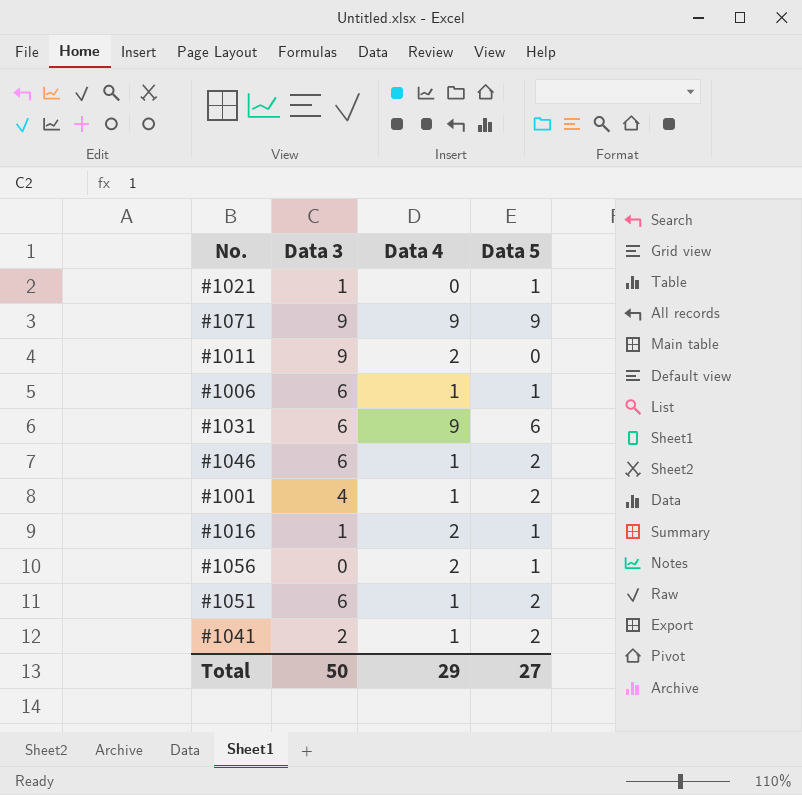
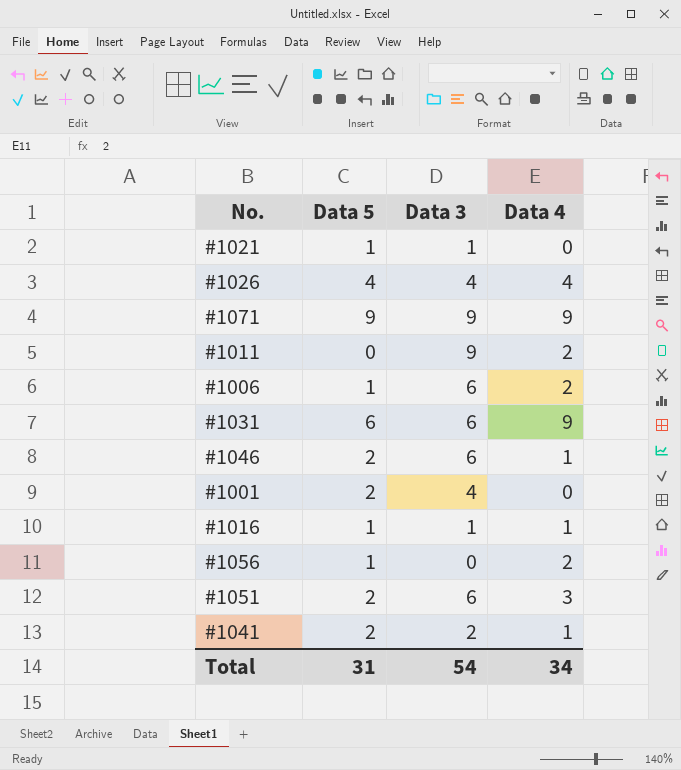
column Data 5 | position: 4 -> 2
row #1026: none -> 4 | 4 | 4
#1006 | Data 4: 1 -> 2
#1001 | Data 4: 1 -> 0
#1016 | Data 4: 2 -> 1
#1051 | Data 4: 1 -> 3
Total | Data 5: 27 -> 31
Total | Data 3: 50 -> 54
Total | Data 4: 29 -> 34

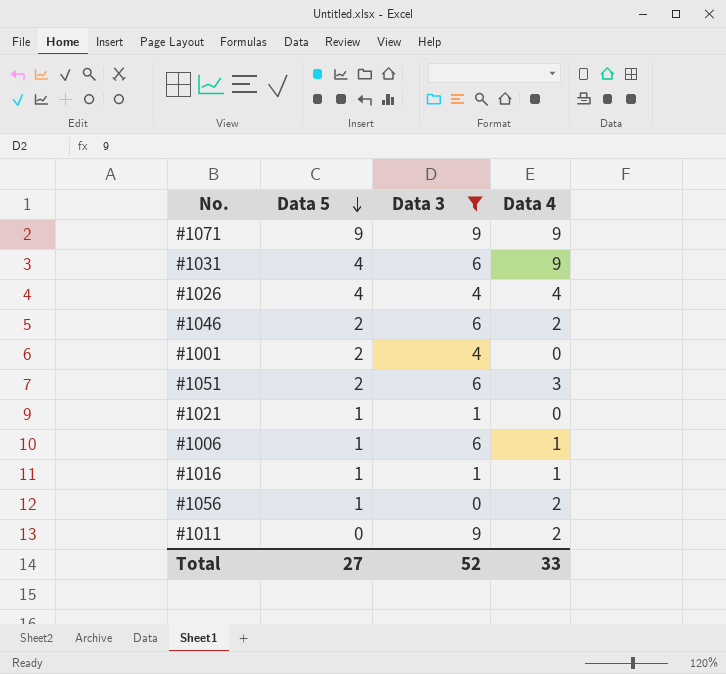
filter: none -> Data 3 != 2
row order: none -> Data 5 descending
#1031 | Data 5: 6 -> 4
#1046 | Data 4: 1 -> 2
#1006 | Data 4: 2 -> 1
Total | Data 5: 31 -> 27
Total | Data 3: 54 -> 52
Total | Data 4: 34 -> 33

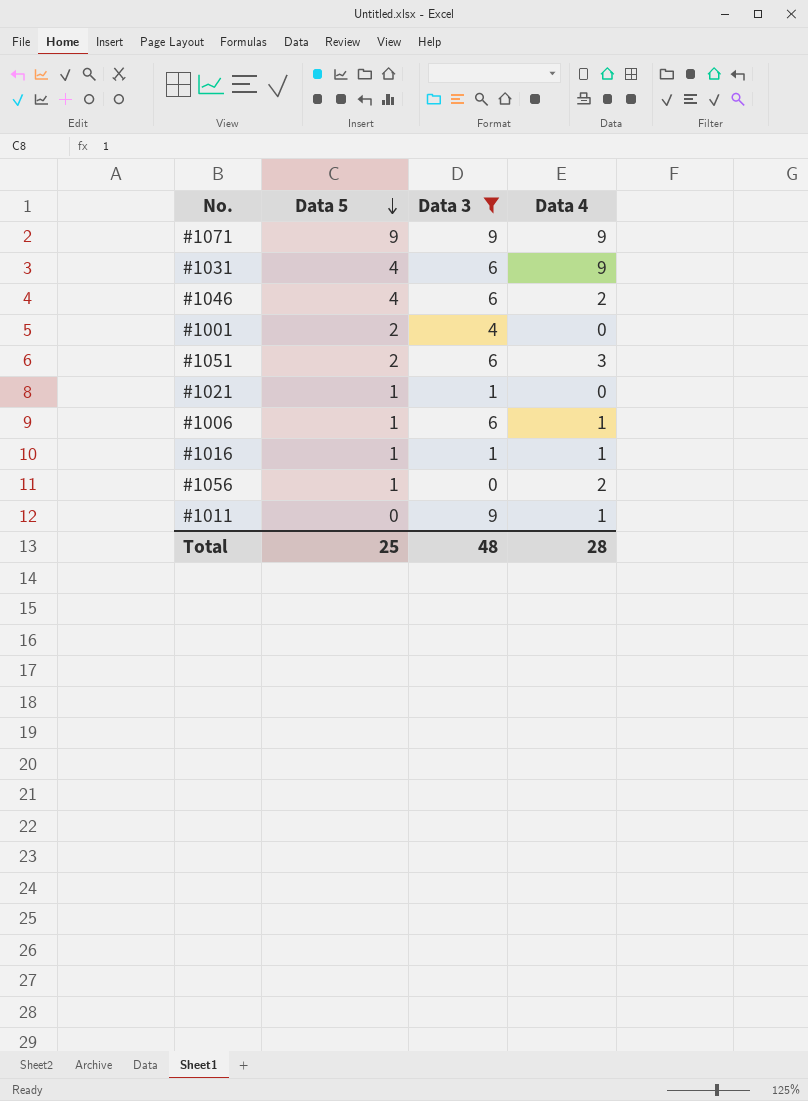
row #1026: 4 | 4 | 4 -> none
#1046 | Data 5: 2 -> 4
#1011 | Data 4: 2 -> 1
Total | Data 5: 27 -> 25
Total | Data 3: 52 -> 48
Total | Data 4: 33 -> 28

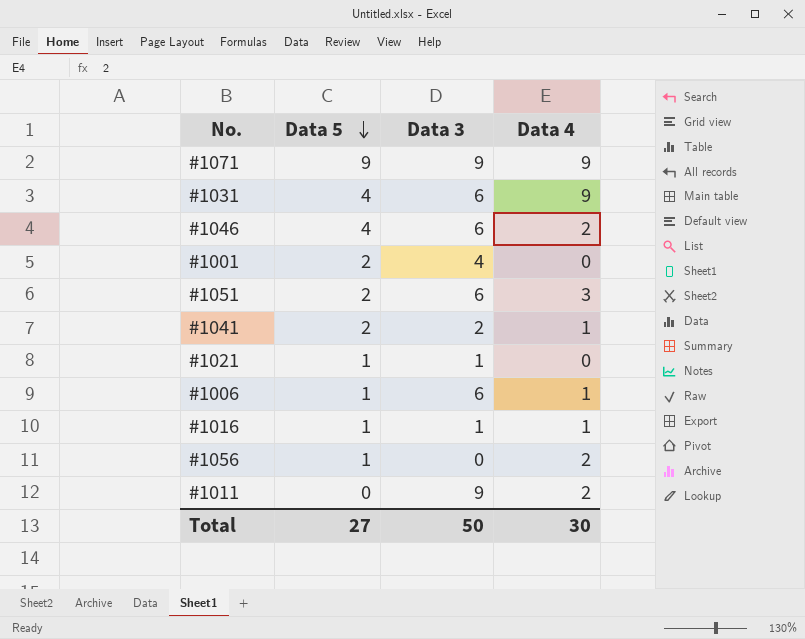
filter: Data 3 != 2 -> none
#1011 | Data 4: 1 -> 2
Total | Data 5: 25 -> 27
Total | Data 3: 48 -> 50
Total | Data 4: 28 -> 30

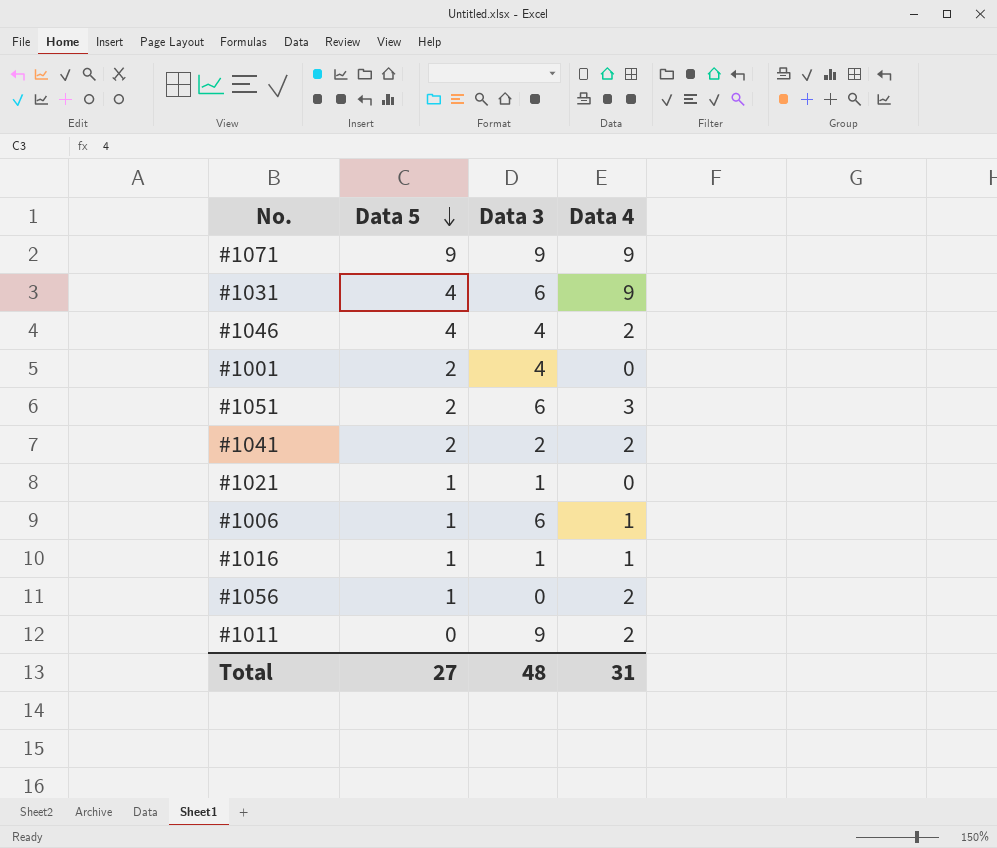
#1046 | Data 3: 6 -> 4
#1041 | Data 4: 1 -> 2
Total | Data 3: 50 -> 48
Total | Data 4: 30 -> 31

